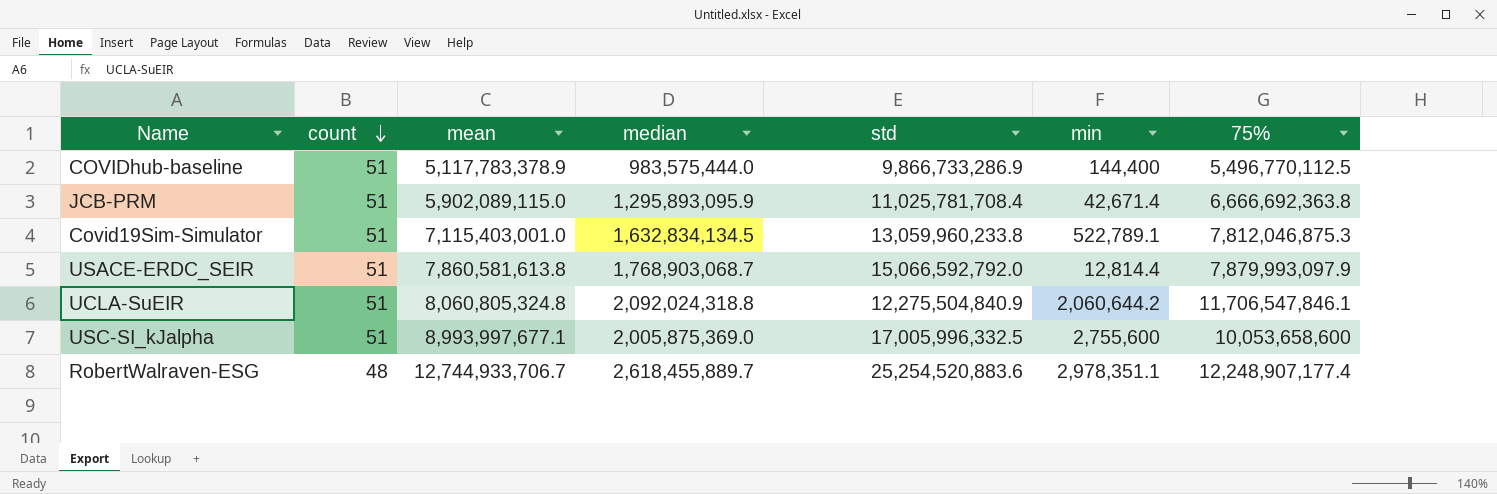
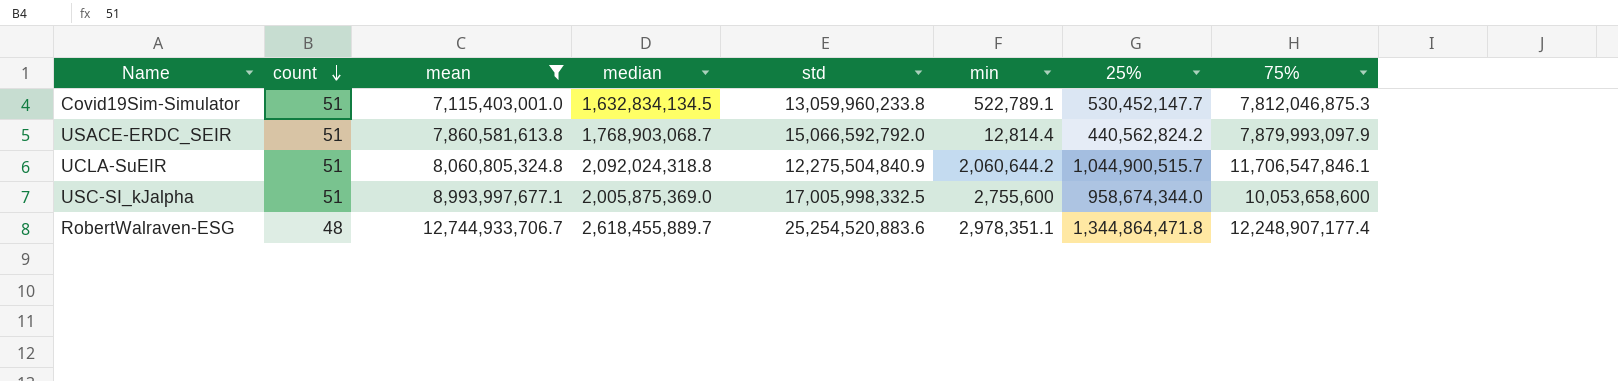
filter: none -> mean >= 7,115,403,001.0
column 25% | position: none -> 7
USC-SI_kJalpha | std: 17,005,996,332.5 -> 17,005,998,332.5

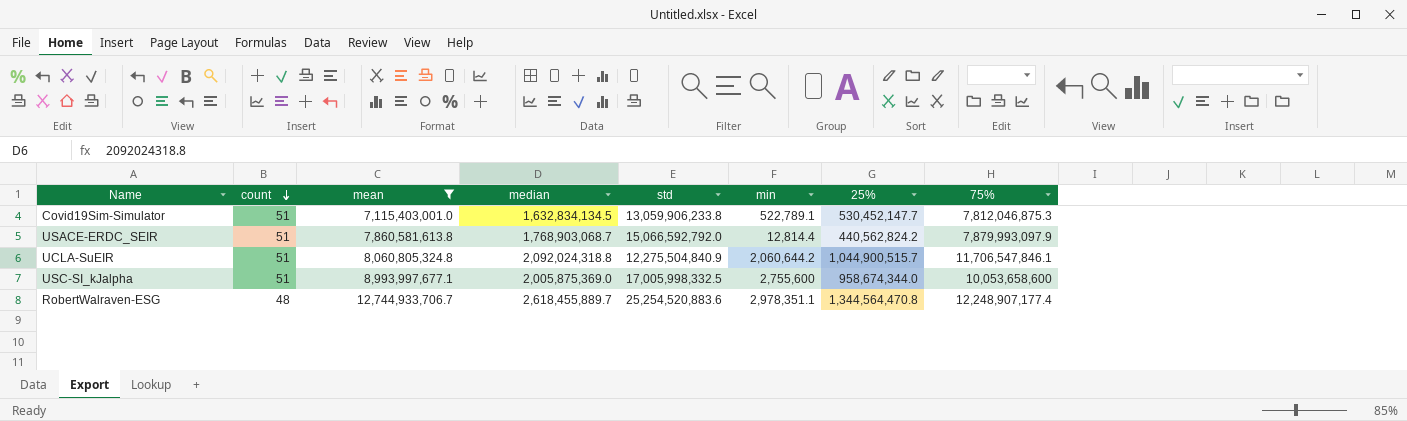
Covid19Sim-Simulator | std: 13,059,960,233.8 -> 13,059,906,233.8
RobertWalraven-ESG | 25%: 1,344,864,471.8 -> 1,344,564,470.8

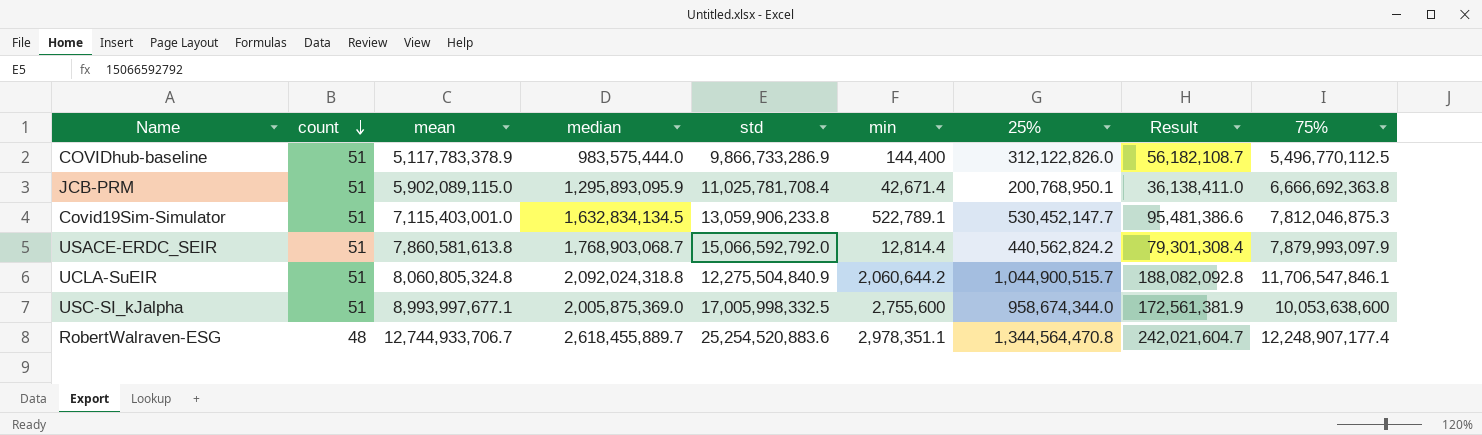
filter: mean >= 7,115,403,001.0 -> none
column Result | formula: none -> [25%] * 0.18
USC-SI_kJalpha | 75%: 10,053,658,600 -> 10,053,638,600

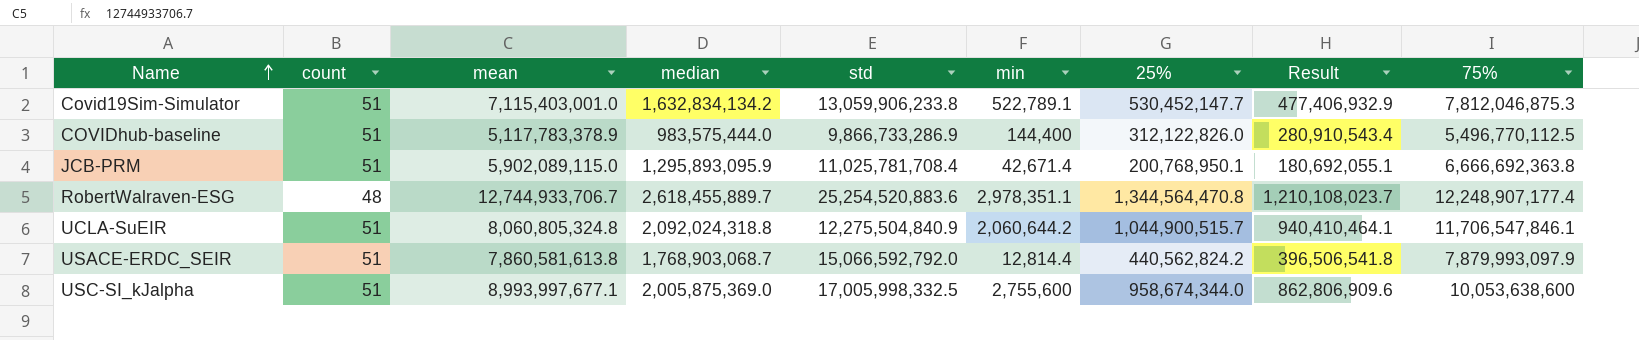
row order: count descending -> Name ascending
column Result | formula: [25%] * 0.18 -> [25%] * 0.9
Covid19Sim-Simulator | median: 1,632,834,134.5 -> 1,632,834,134.2

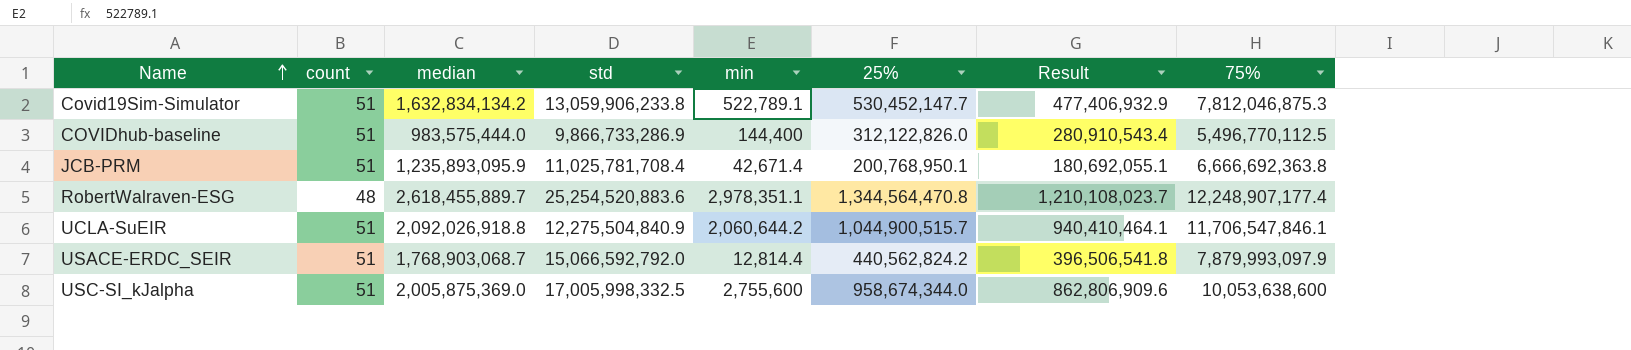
column mean | position: 3 -> none
JCB-PRM | median: 1,295,893,095.9 -> 1,235,893,095.9
UCLA-SuEIR | median: 2,092,024,318.8 -> 2,092,026,918.8

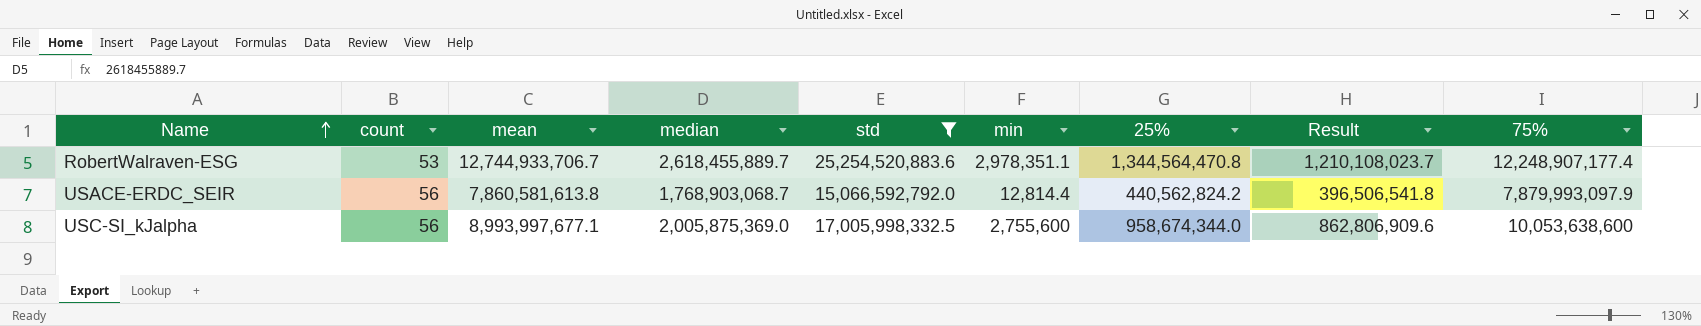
filter: none -> std >= 15,066,592,792.0
column mean | position: none -> 3
RobertWalraven-ESG | count: 48 -> 53
USACE-ERDC_SEIR | count: 51 -> 56
USC-SI_kJalpha | count: 51 -> 56

